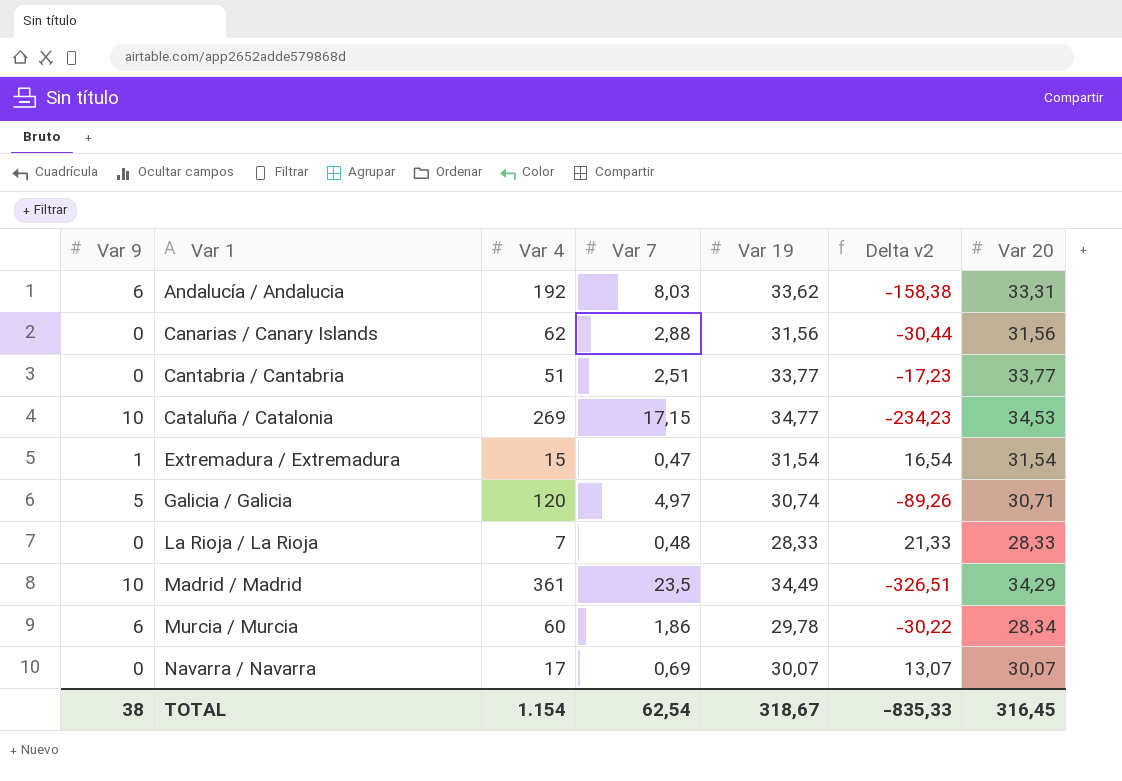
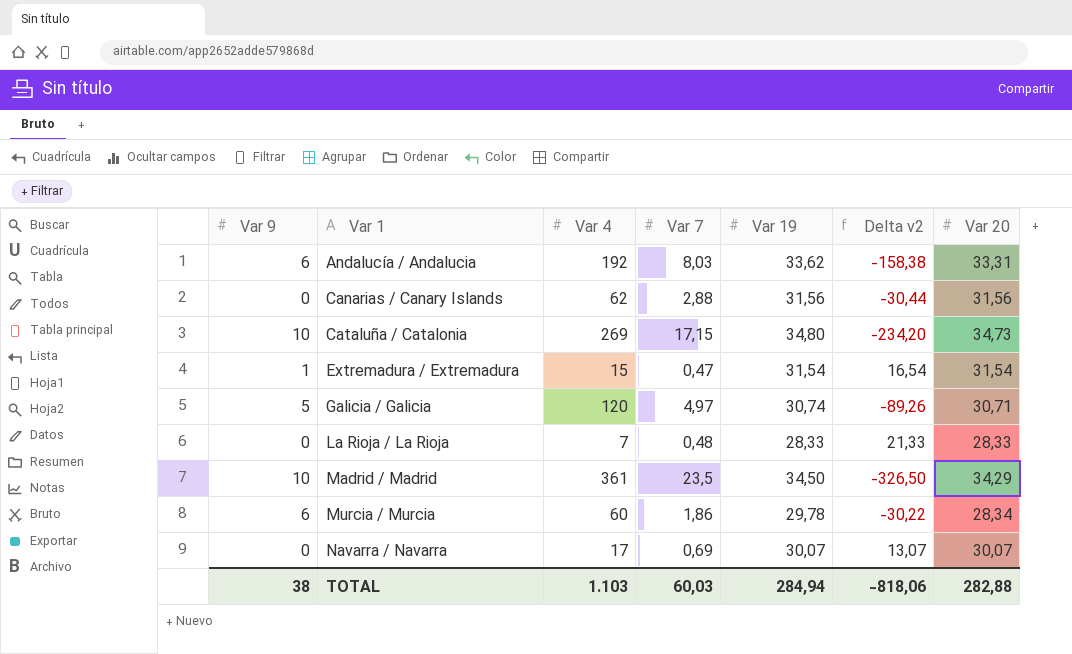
row Cantabria / Cantabria: 0 | 51 | 2,51 | 33,77 | -17,23 | 33,77 -> none
Cataluña / Catalonia | Var 19: 34,77 -> 34,80
Cataluña / Catalonia | Delta v2: -234,23 -> -234,20
Cataluña / Catalonia | Var 20: 34,53 -> 34,73
Madrid / Madrid | Var 19: 34,49 -> 34,50
Madrid / Madrid | Delta v2: -326,51 -> -326,50
TOTAL | Var 4: 1.154 -> 1.103
TOTAL | Var 7: 62,54 -> 60,03
TOTAL | Var 19: 318,67 -> 284,94
TOTAL | Delta v2: -835,33 -> -818,06
TOTAL | Var 20: 316,45 -> 282,88

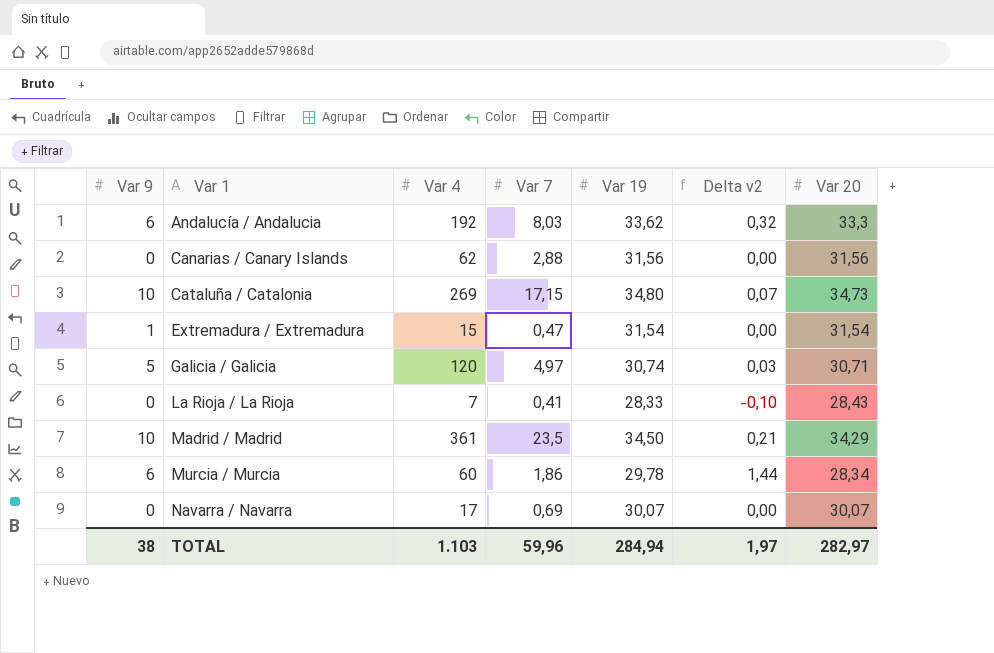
column Delta v2 | formula: [Var 19] - [Var 4] -> [Var 19] - [Var 20]
Andalucía / Andalucia | Var 20: 33,31 -> 33,3
La Rioja / La Rioja | Var 7: 0,48 -> 0,41
La Rioja / La Rioja | Var 20: 28,33 -> 28,43
TOTAL | Var 7: 60,03 -> 59,96
TOTAL | Delta v2: -818,06 -> 1,97
TOTAL | Var 20: 282,88 -> 282,97

